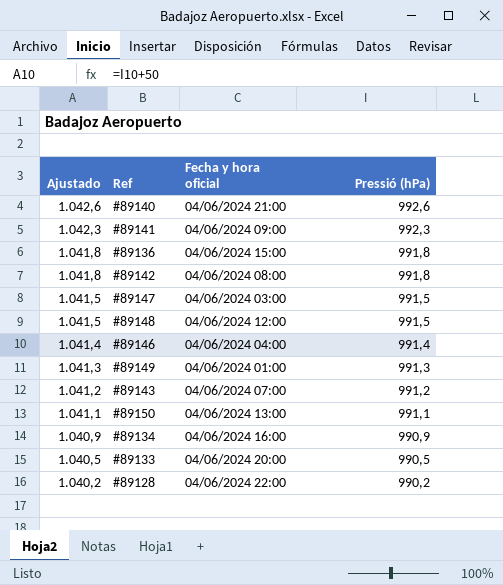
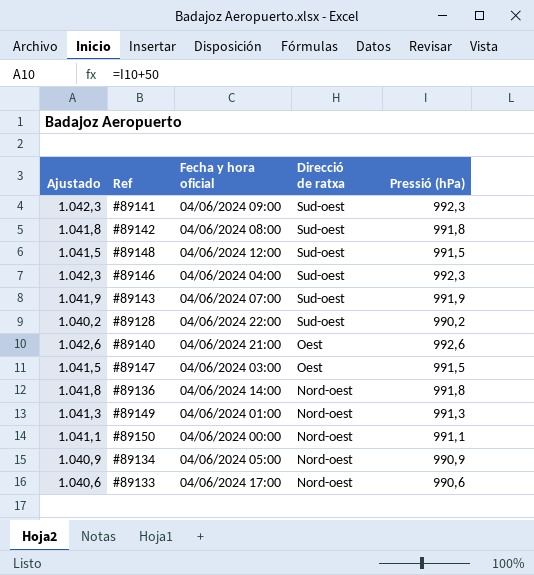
row order: Ajustado descending -> Direcció de ratxa descending
column Direcció de ratxa | position: none -> 4
#89146 | Ajustado: 1.041,4 -> 1.042,3
#89146 | Pressió (hPa): 991,4 -> 992,3
#89143 | Ajustado: 1.041,2 -> 1.041,9
#89143 | Pressió (hPa): 991,2 -> 991,9
#89136 | Fecha y hora oficial: 04/06/2024 15:00 -> 04/06/2024 14:00
#89150 | Fecha y hora oficial: 04/06/2024 13:00 -> 04/06/2024 00:00
#89134 | Fecha y hora oficial: 04/06/2024 16:00 -> 04/06/2024 05:00
#89133 | Ajustado: 1.040,5 -> 1.040,6
#89133 | Fecha y hora oficial: 04/06/2024 20:00 -> 04/06/2024 17:00
#89133 | Pressió (hPa): 990,5 -> 990,6

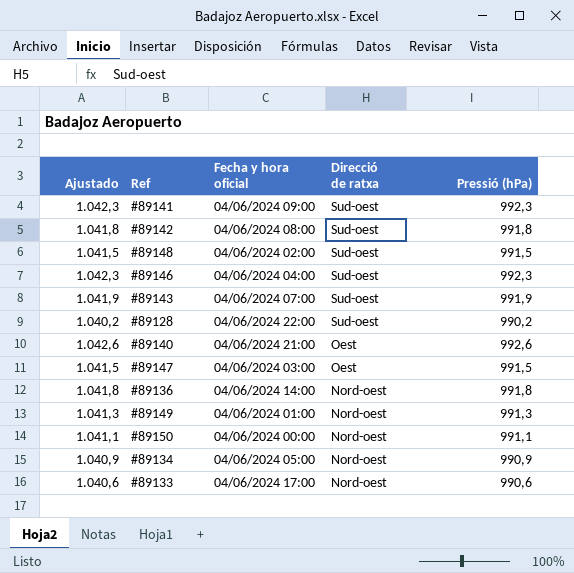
#89148 | Fecha y hora oficial: 04/06/2024 12:00 -> 04/06/2024 02:00

